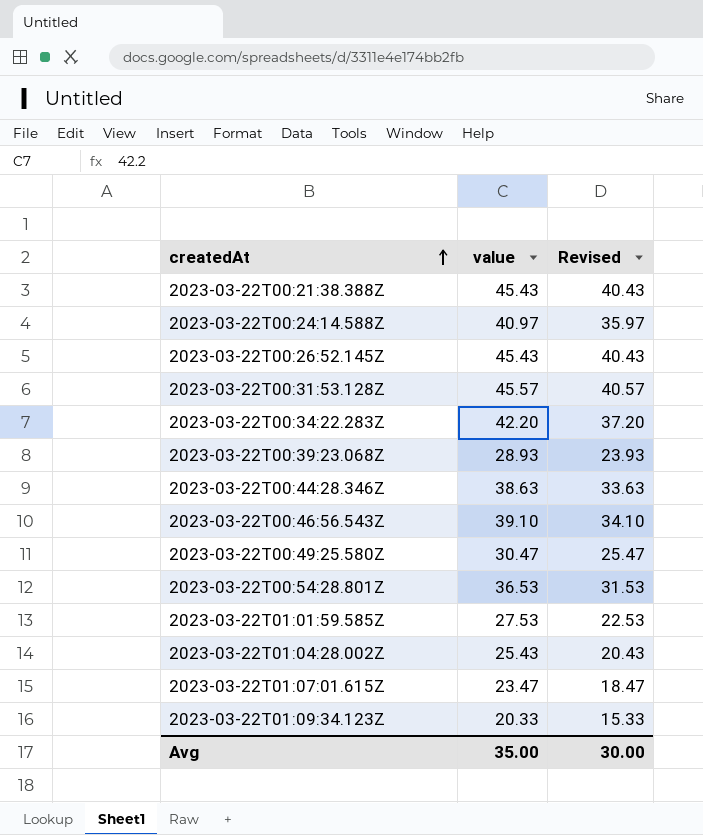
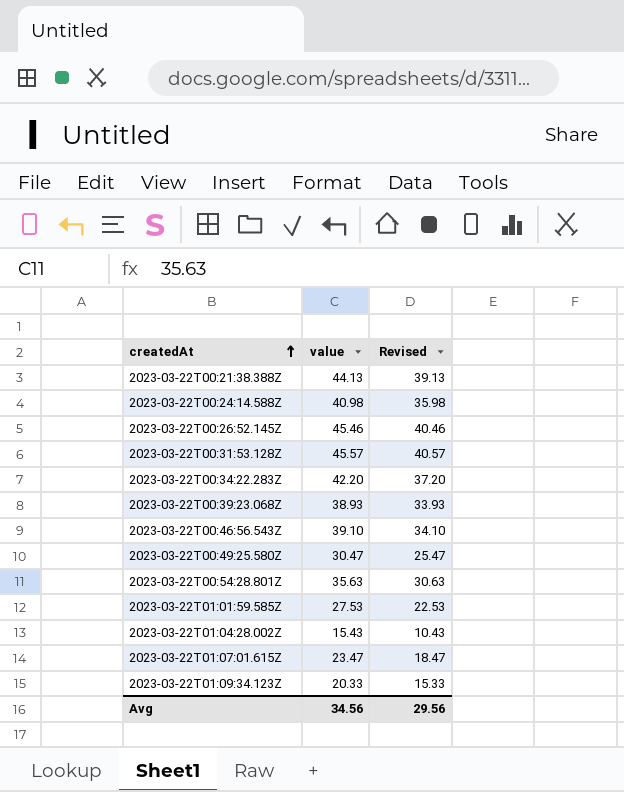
row 2023-03-22T00:44:28.346Z: 38.63 | 33.63 -> none
2023-03-22T00:21:38.388Z | value: 45.43 -> 44.13
2023-03-22T00:21:38.388Z | Revised: 40.43 -> 39.13
2023-03-22T00:24:14.588Z | value: 40.97 -> 40.98
2023-03-22T00:24:14.588Z | Revised: 35.97 -> 35.98
2023-03-22T00:26:52.145Z | value: 45.43 -> 45.46
2023-03-22T00:26:52.145Z | Revised: 40.43 -> 40.46
2023-03-22T00:39:23.068Z | value: 28.93 -> 38.93
2023-03-22T00:39:23.068Z | Revised: 23.93 -> 33.93
2023-03-22T00:54:28.801Z | value: 36.53 -> 35.63
2023-03-22T00:54:28.801Z | Revised: 31.53 -> 30.63
2023-03-22T01:04:28.002Z | value: 25.43 -> 15.43
2023-03-22T01:04:28.002Z | Revised: 20.43 -> 10.43
Avg | value: 35.00 -> 34.56
Avg | Revised: 30.00 -> 29.56

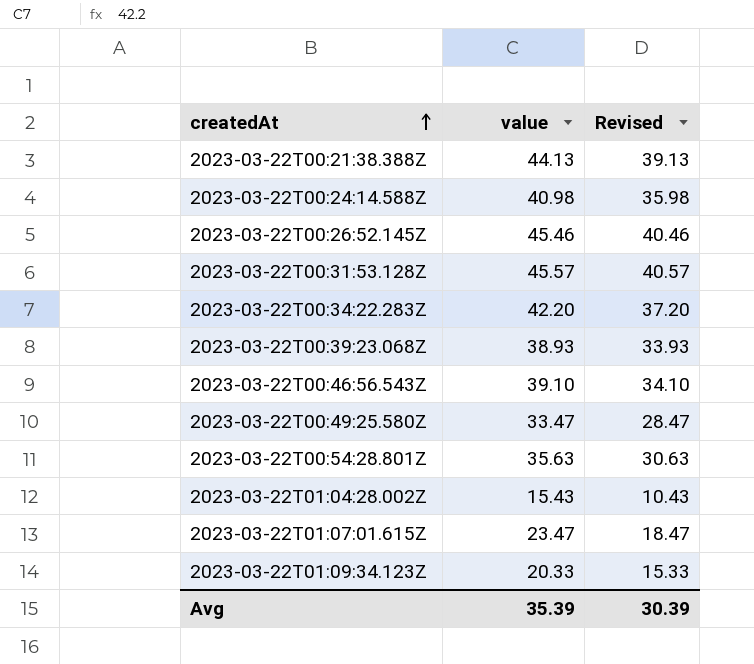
row 2023-03-22T01:01:59.585Z: 27.53 | 22.53 -> none
2023-03-22T00:49:25.580Z | value: 30.47 -> 33.47
2023-03-22T00:49:25.580Z | Revised: 25.47 -> 28.47
Avg | value: 34.56 -> 35.39
Avg | Revised: 29.56 -> 30.39

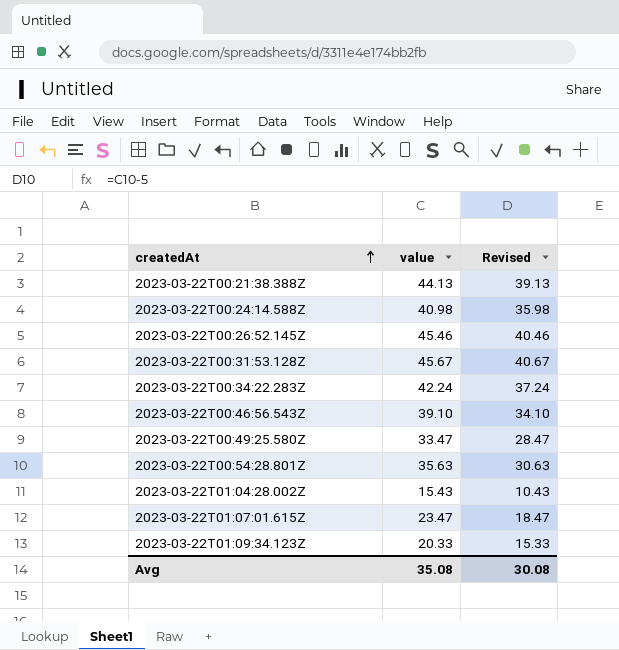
row 2023-03-22T00:39:23.068Z: 38.93 | 33.93 -> none
2023-03-22T00:31:53.128Z | value: 45.57 -> 45.67
2023-03-22T00:31:53.128Z | Revised: 40.57 -> 40.67
2023-03-22T00:34:22.283Z | value: 42.20 -> 42.24
2023-03-22T00:34:22.283Z | Revised: 37.20 -> 37.24
Avg | value: 35.39 -> 35.08
Avg | Revised: 30.39 -> 30.08

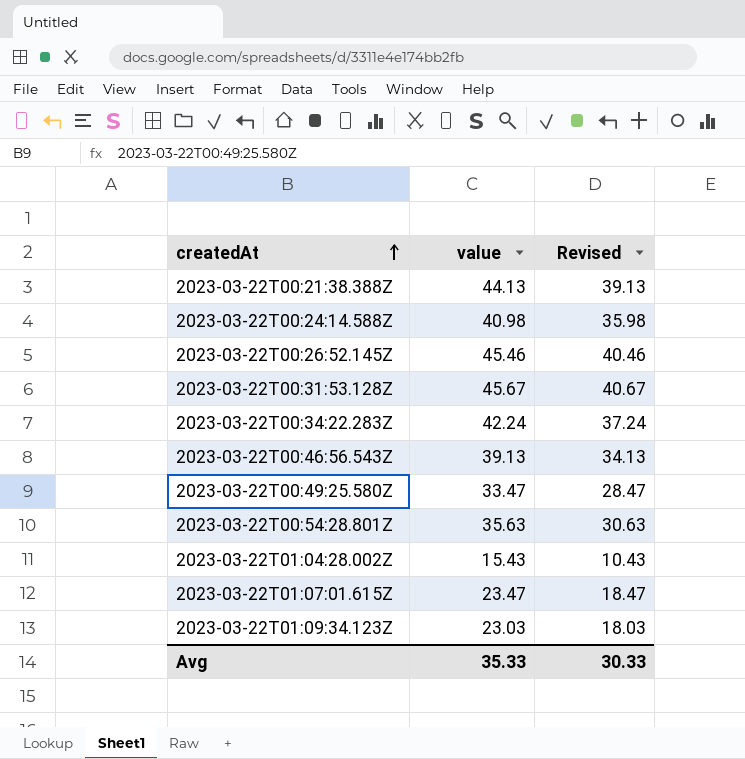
2023-03-22T00:46:56.543Z | value: 39.10 -> 39.13
2023-03-22T00:46:56.543Z | Revised: 34.10 -> 34.13
2023-03-22T01:09:34.123Z | value: 20.33 -> 23.03
2023-03-22T01:09:34.123Z | Revised: 15.33 -> 18.03
Avg | value: 35.08 -> 35.33
Avg | Revised: 30.08 -> 30.33

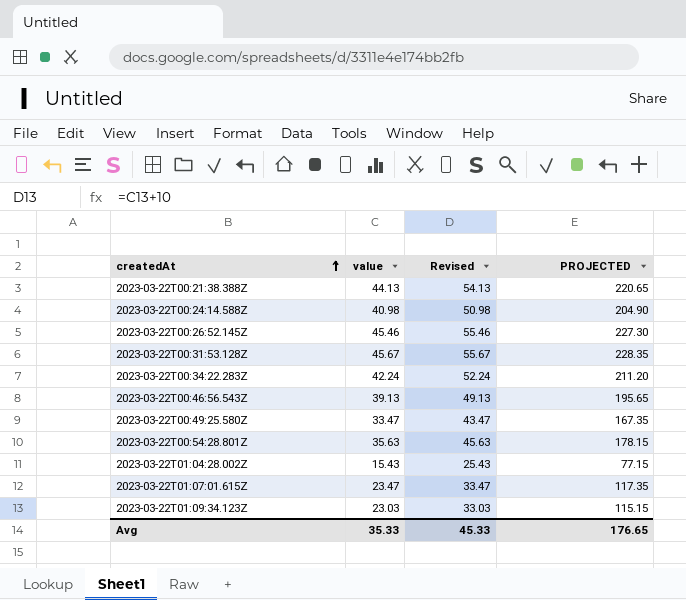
column Revised | formula: [value] - 5 -> [value] + 10
column PROJECTED | formula: none -> [value] * 5
Avg | Revised: 30.33 -> 45.33

